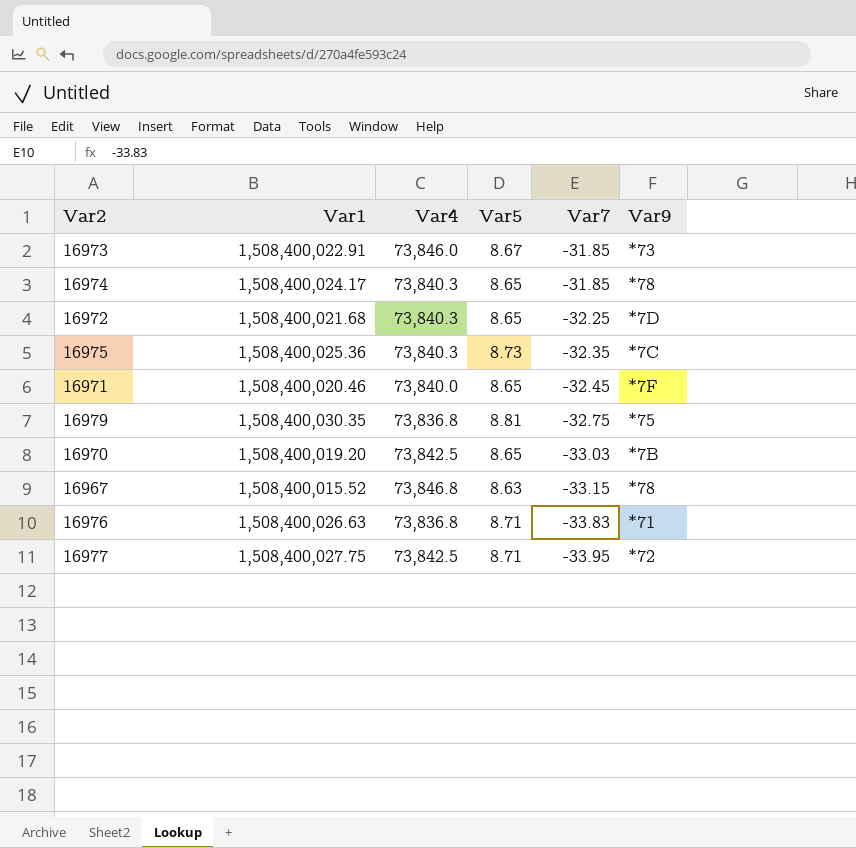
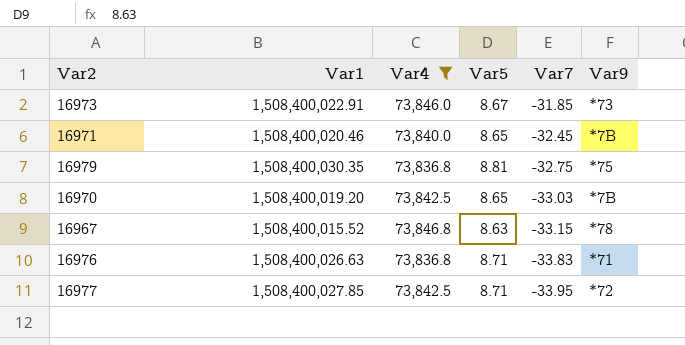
filter: none -> Var4 != 73,840.3
16971 | Var9: *7F -> *7B
16977 | Var1: 1,508,400,027.75 -> 1,508,400,027.85

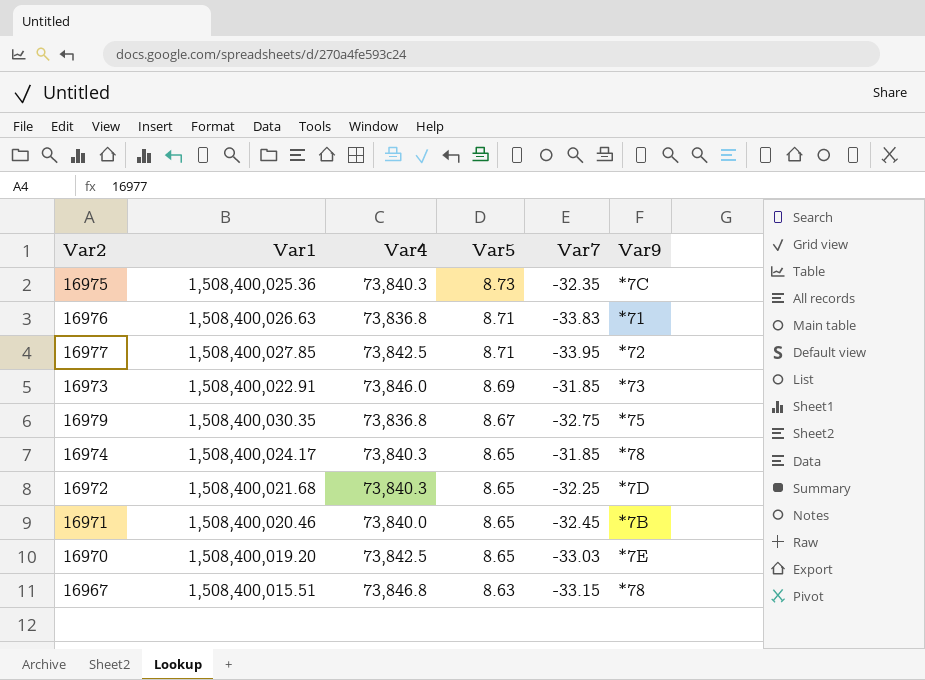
filter: Var4 != 73,840.3 -> none
row order: Var7 descending -> Var5 descending
16973 | Var5: 8.67 -> 8.69
16979 | Var5: 8.81 -> 8.67
16970 | Var9: *7B -> *7E
16967 | Var1: 1,508,400,015.52 -> 1,508,400,015.51

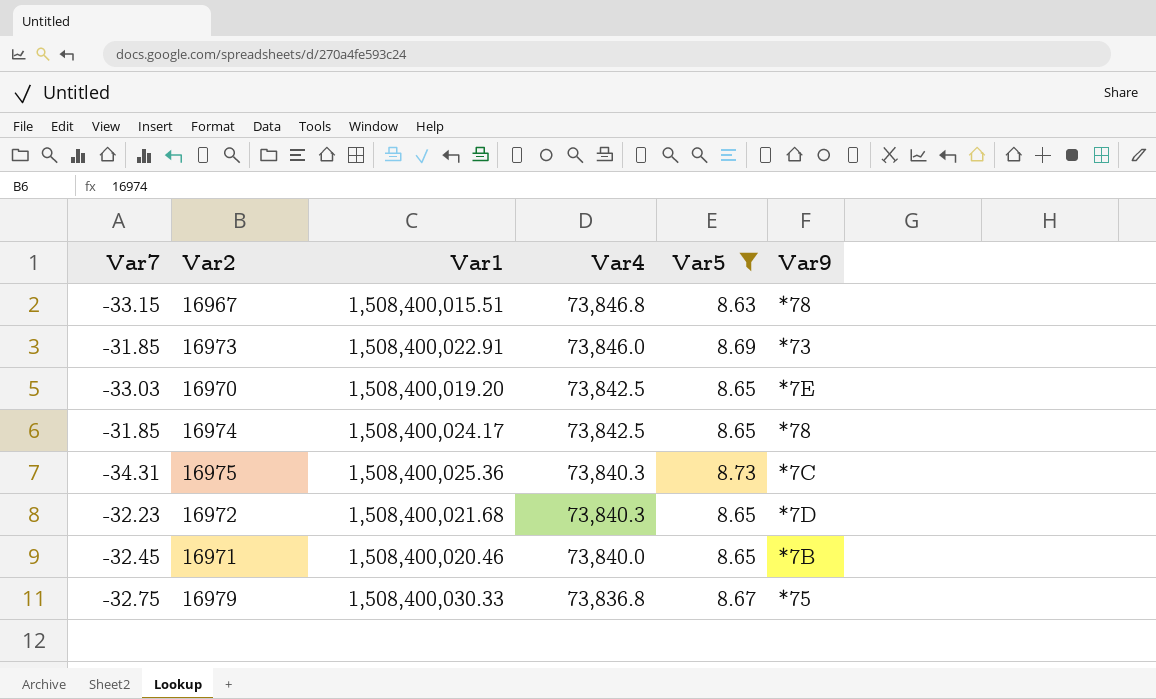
filter: none -> Var5 != 8.71
row order: Var5 descending -> Var4 descending
column Var7 | position: 5 -> 1
16974 | Var4: 73,840.3 -> 73,842.5
16975 | Var7: -32.35 -> -34.31
16972 | Var7: -32.25 -> -32.23
16979 | Var1: 1,508,400,030.35 -> 1,508,400,030.33

